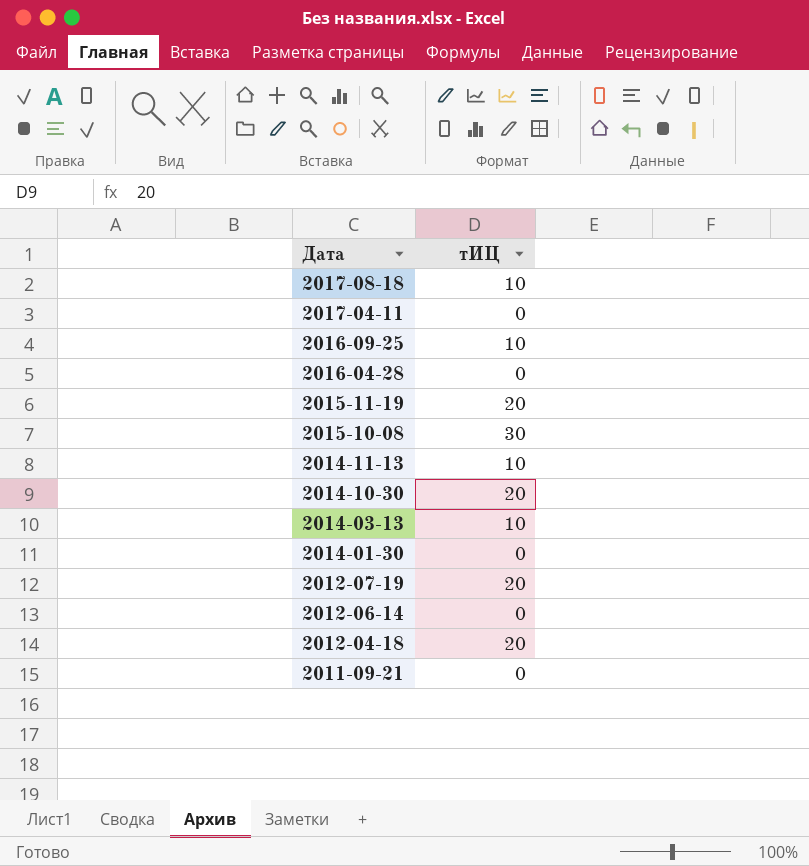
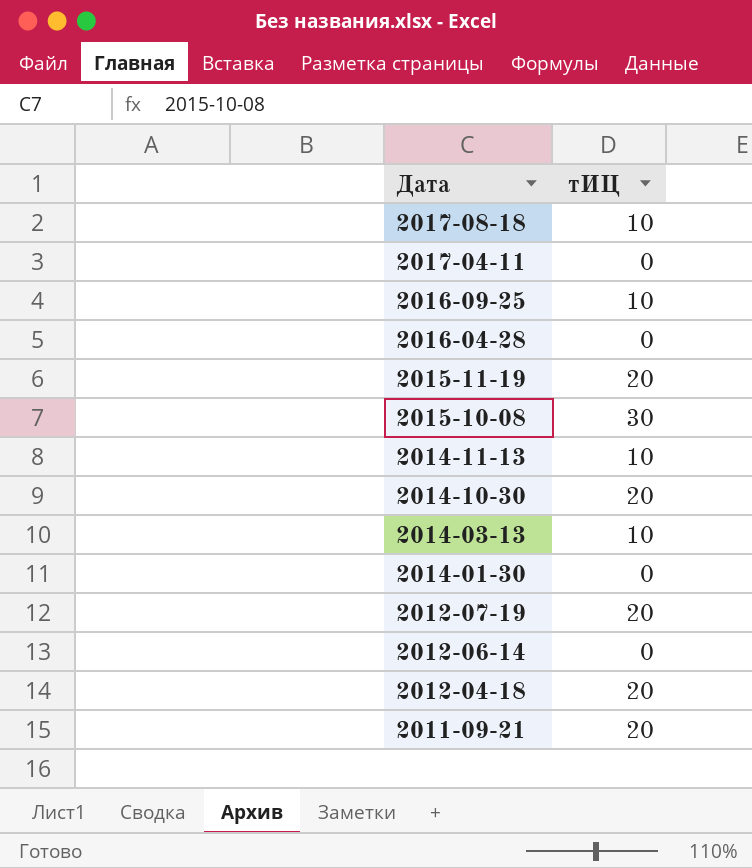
2011-09-21 | тИЦ: 0 -> 20

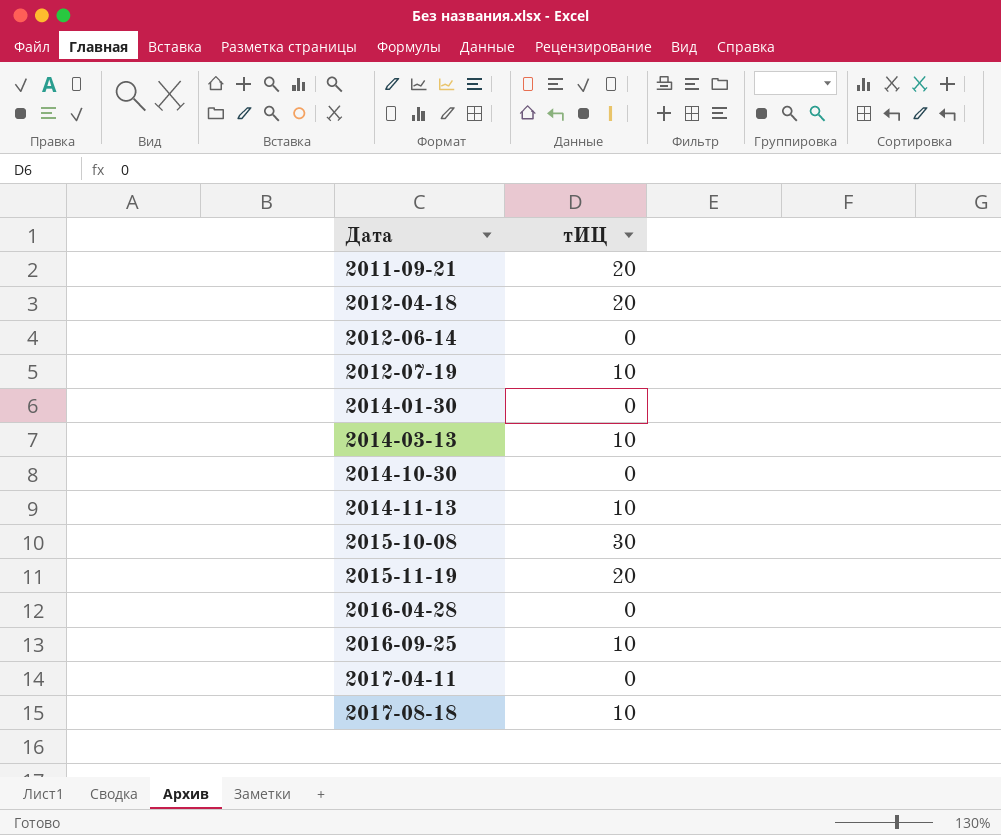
row order: Дата descending -> Дата ascending
2012-07-19 | тИЦ: 20 -> 10
2014-10-30 | тИЦ: 20 -> 0

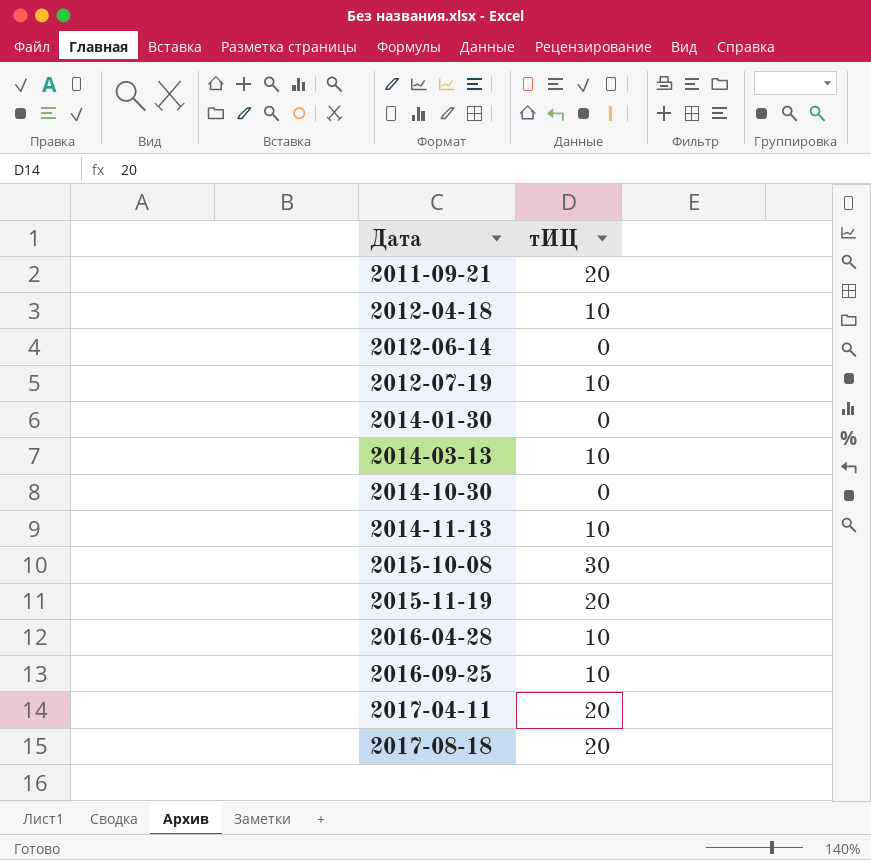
2012-04-18 | тИЦ: 20 -> 10
2016-04-28 | тИЦ: 0 -> 10
2017-04-11 | тИЦ: 0 -> 20
2017-08-18 | тИЦ: 10 -> 20

